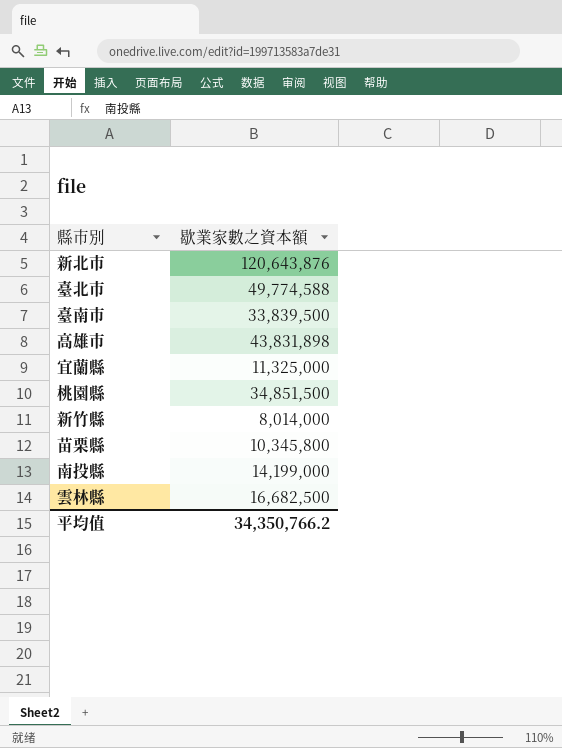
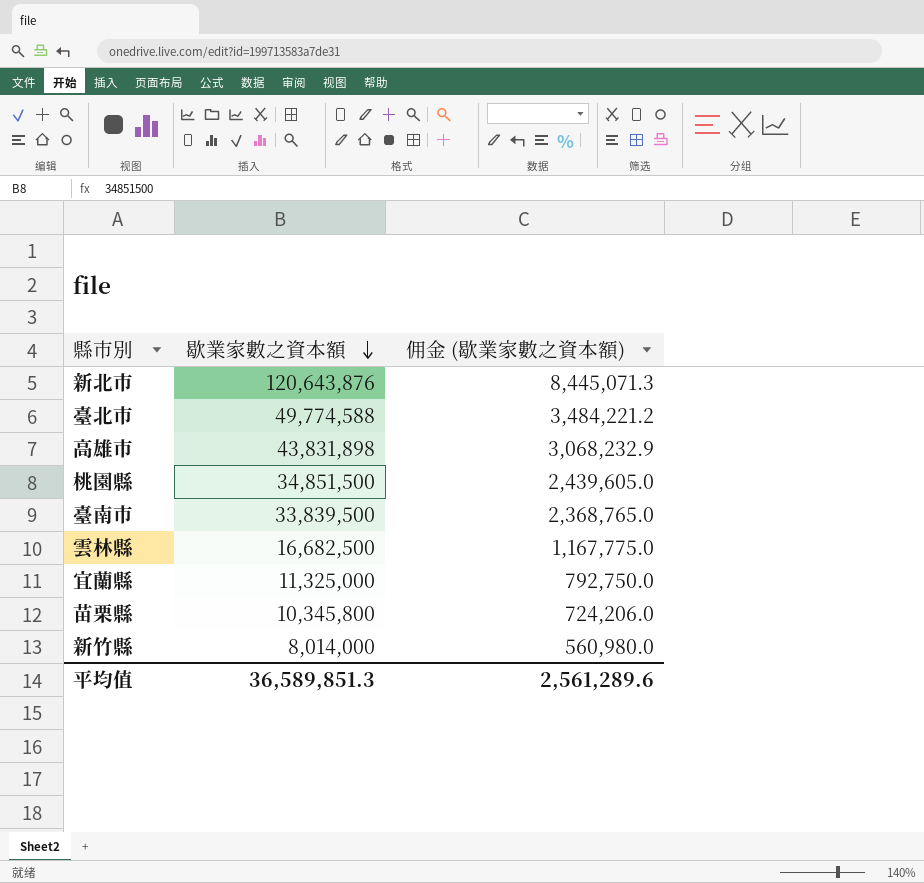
row order: none -> 歇業家數之資本額 descending
column 佣金 (歇業家數之資本額) | formula: none -> [歇業家數之資本額] * 0.07
row 南投縣: 14,199,000 -> none
平均值 | 歇業家數之資本額: 34,350,766.2 -> 36,589,851.3

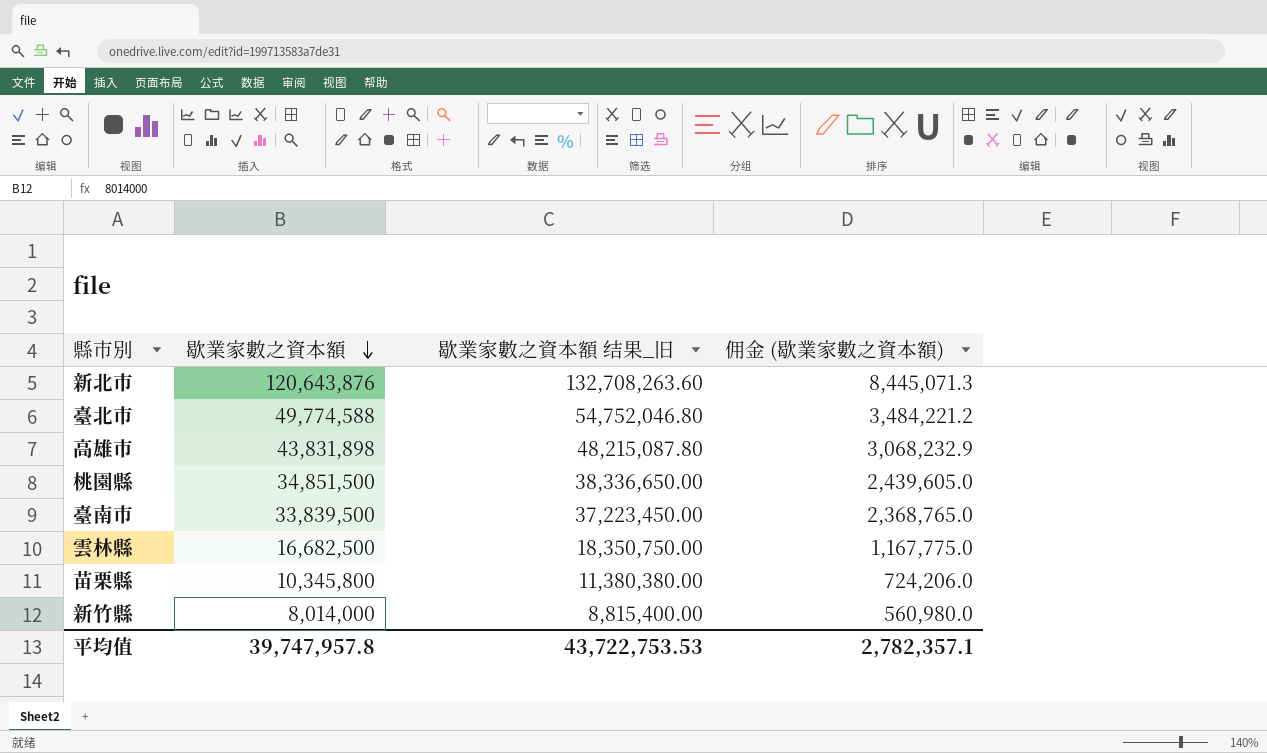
column 歇業家數之資本額 结果_旧 | formula: none -> [歇業家數之資本額] * 1.1
row 宜蘭縣: 11,325,000 | 792,750.0 -> none
平均值 | 歇業家數之資本額: 36,589,851.3 -> 39,747,957.8
平均值 | 佣金 (歇業家數之資本額): 2,561,289.6 -> 2,782,357.1

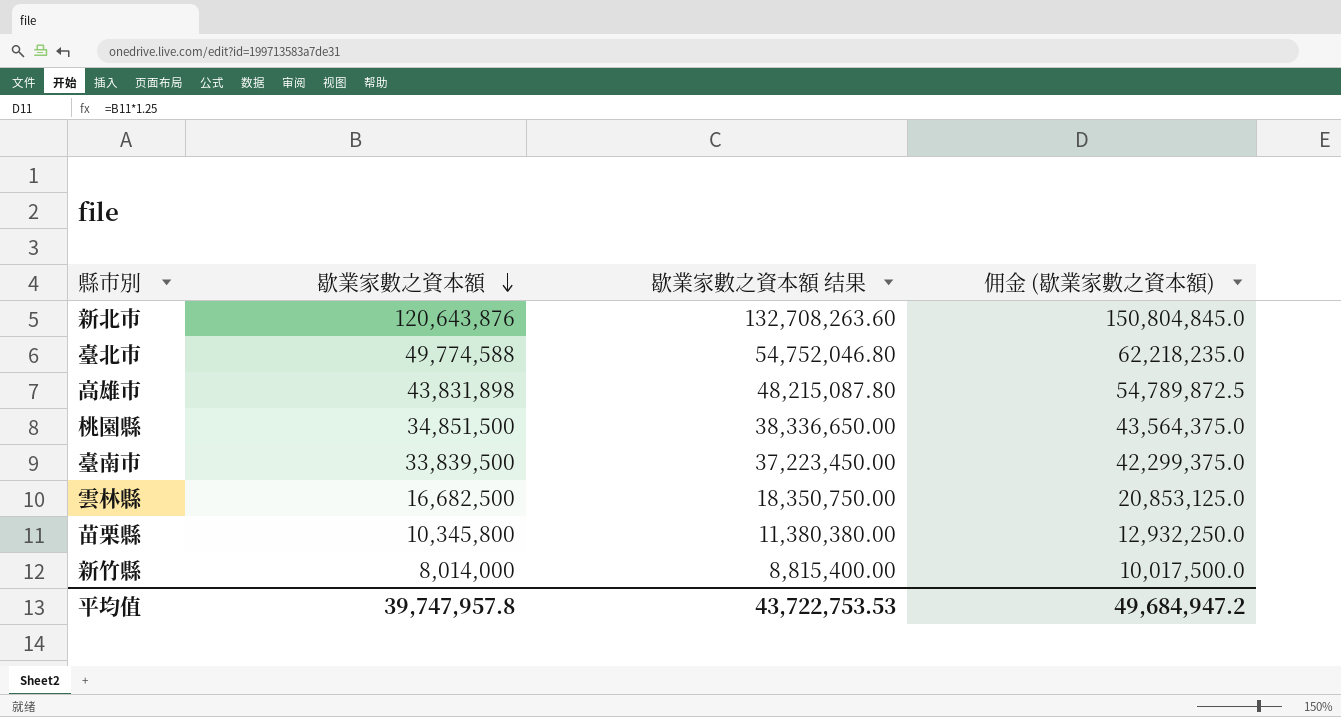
column name: 歇業家數之資本額 结果_旧 -> 歇業家數之資本額 结果
column 佣金 (歇業家數之資本額) | formula: [歇業家數之資本額] * 0.07 -> [歇業家數之資本額] * 1.25
平均值 | 佣金 (歇業家數之資本額): 2,782,357.1 -> 49,684,947.2

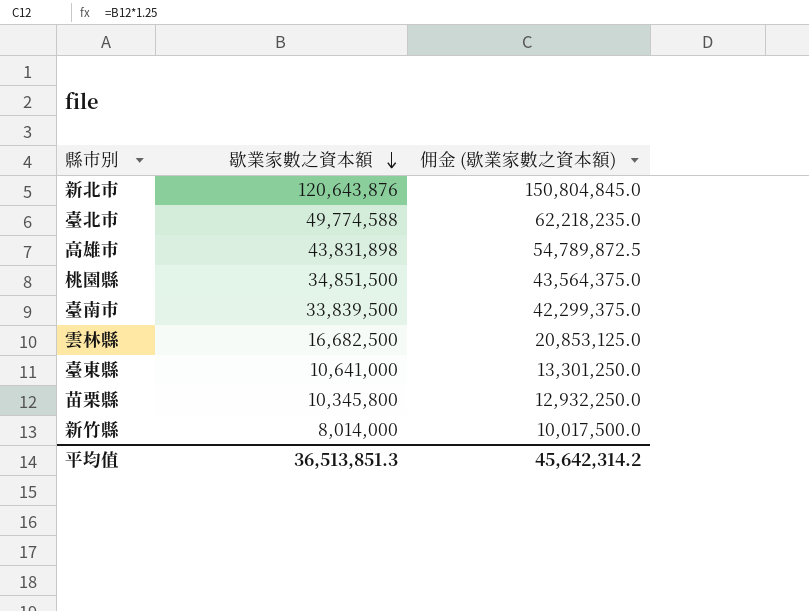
column 歇業家數之資本額 结果 | formula: [歇業家數之資本額] * 1.1 -> none
row 臺東縣: none -> 10,641,000 | 13,301,250.0
平均值 | 歇業家數之資本額: 39,747,957.8 -> 36,513,851.3
平均值 | 佣金 (歇業家數之資本額): 49,684,947.2 -> 45,642,314.2

